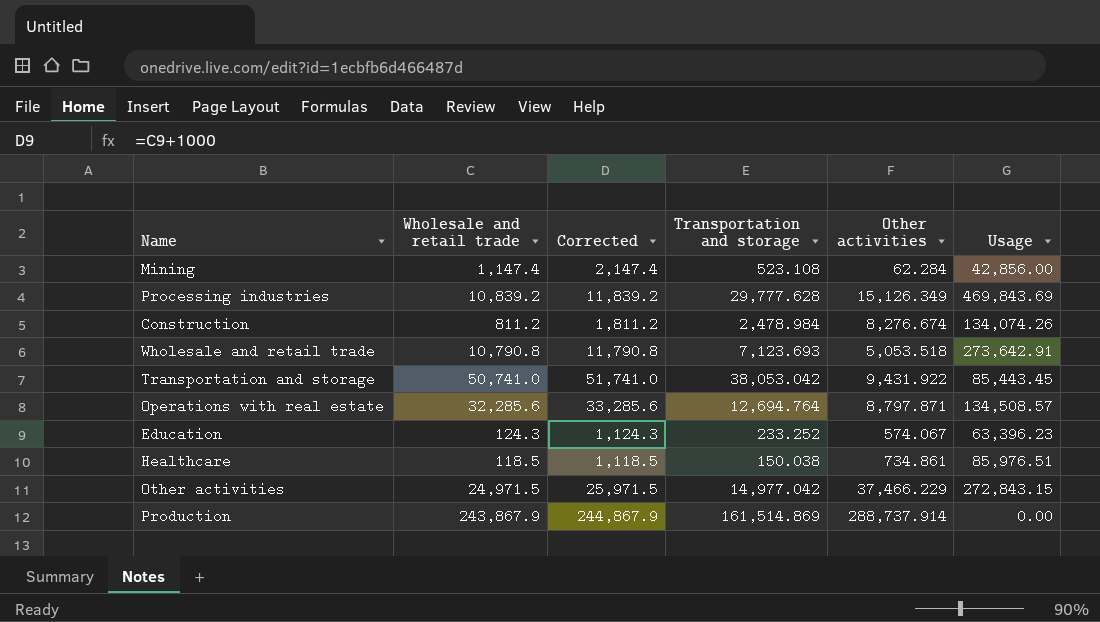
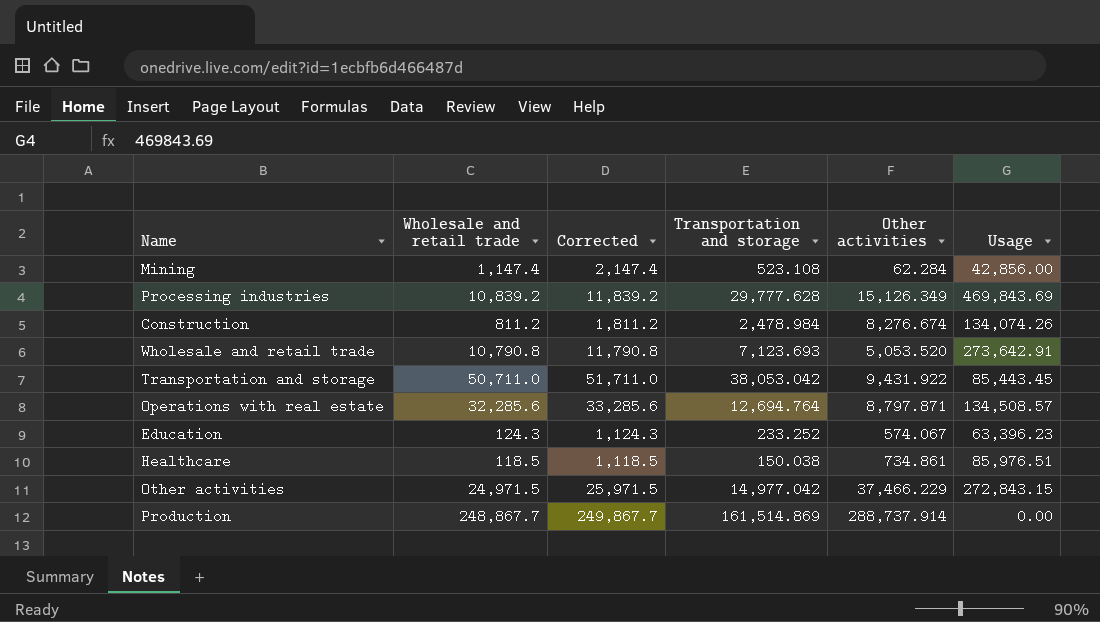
Wholesale and retail trade | Other activities: 5,053.518 -> 5,053.520
Transportation and storage | Wholesale and retail trade: 50,741.0 -> 50,711.0
Transportation and storage | Corrected: 51,741.0 -> 51,711.0
Production | Wholesale and retail trade: 243,867.9 -> 248,867.7
Production | Corrected: 244,867.9 -> 249,867.7

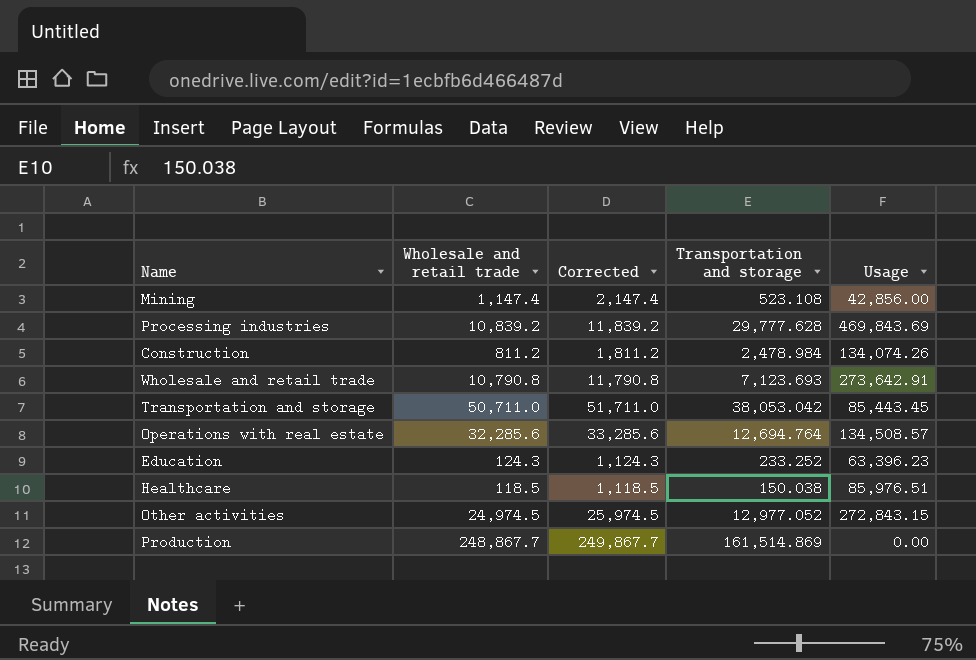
column Other activities | position: 5 -> none
Other activities | Wholesale and retail trade: 24,971.5 -> 24,974.5
Other activities | Corrected: 25,971.5 -> 25,974.5
Other activities | Transportation and storage: 14,977.042 -> 12,977.052

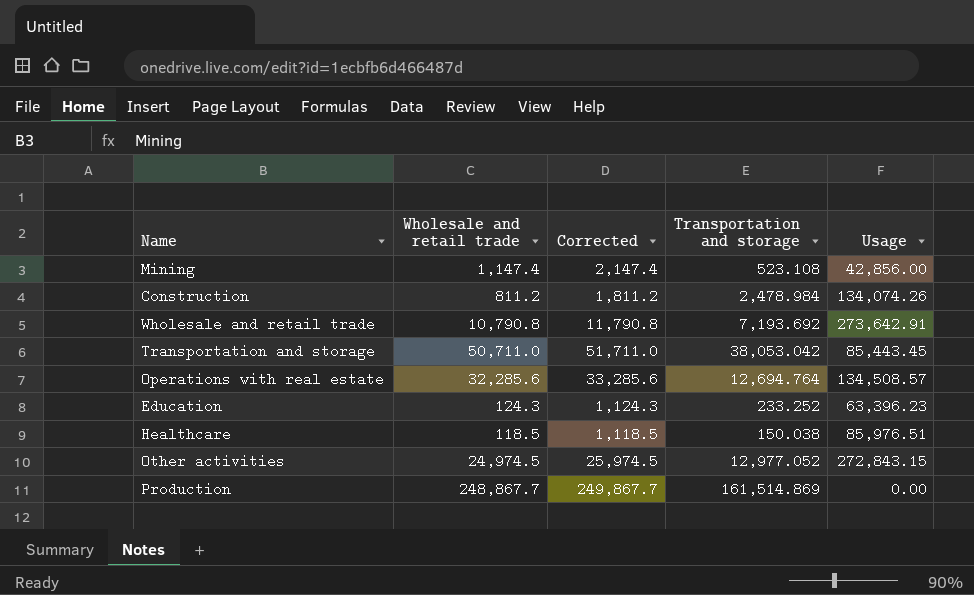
row Processing industries: 10,839.2 | 11,839.2 | 29,777.628 | 469,843.69 -> none
Wholesale and retail trade | Transportation and storage: 7,123.693 -> 7,193.692

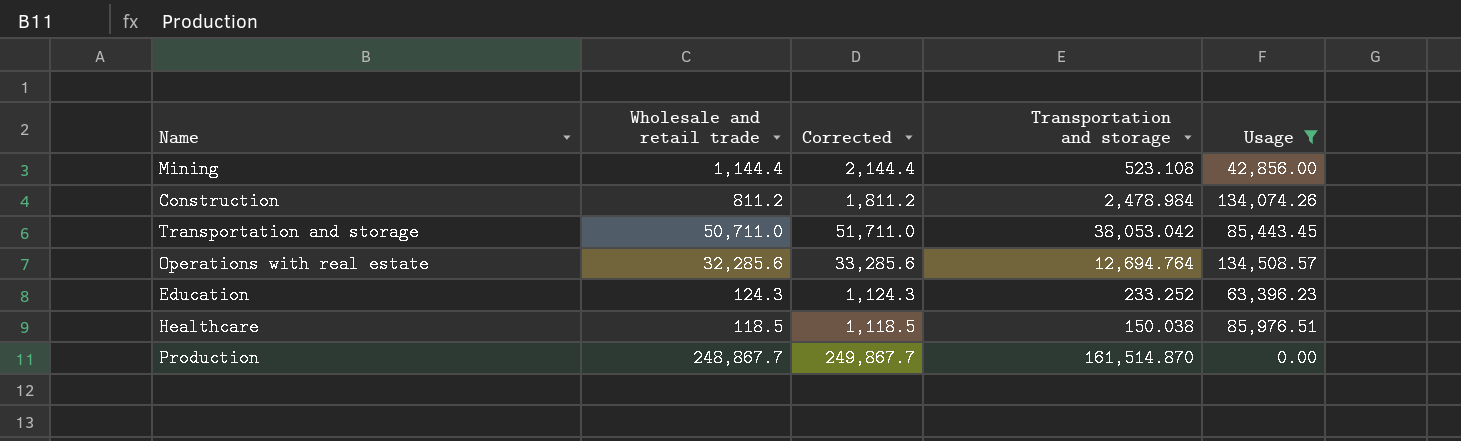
filter: none -> Usage <= 134,508.57
Mining | Wholesale and retail trade: 1,147.4 -> 1,144.4
Mining | Corrected: 2,147.4 -> 2,144.4
Production | Transportation and storage: 161,514.869 -> 161,514.870

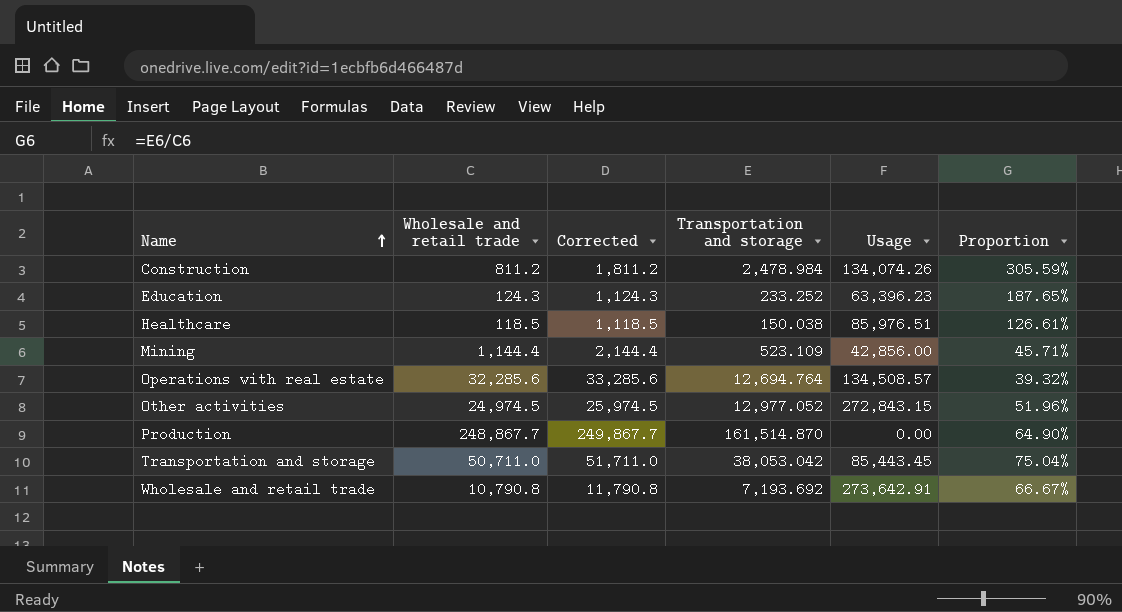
filter: Usage <= 134,508.57 -> none
row order: none -> Name ascending
column Proportion | formula: none -> [Transportation and storage] / [Wholesale and retail trade]
Mining | Transportation and storage: 523.108 -> 523.109

